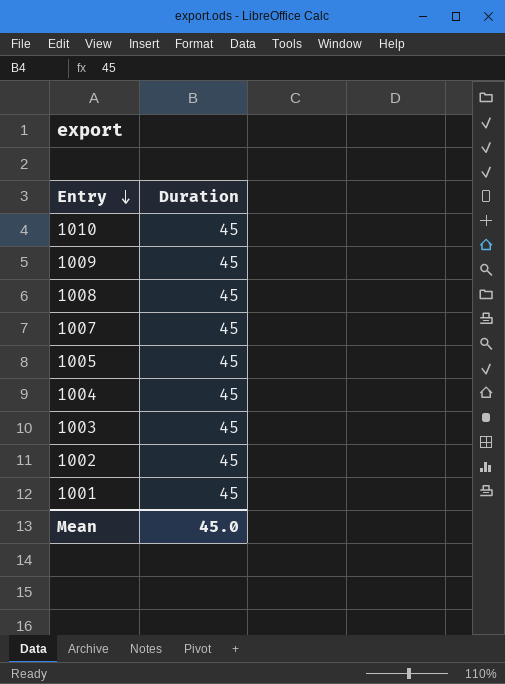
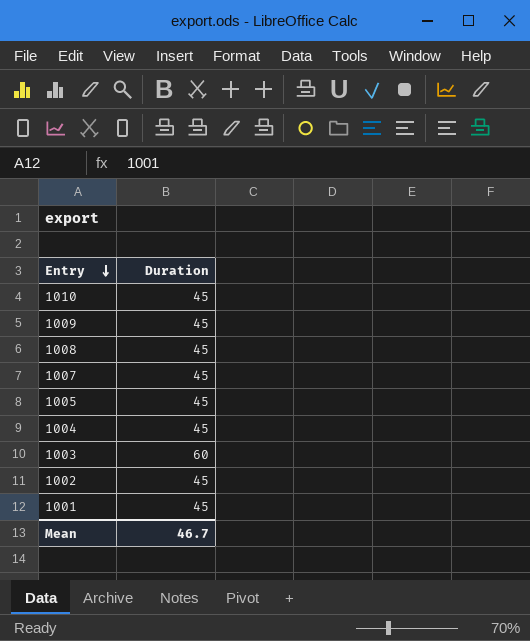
1003 | Duration: 45 -> 60
Mean | Duration: 45.0 -> 46.7

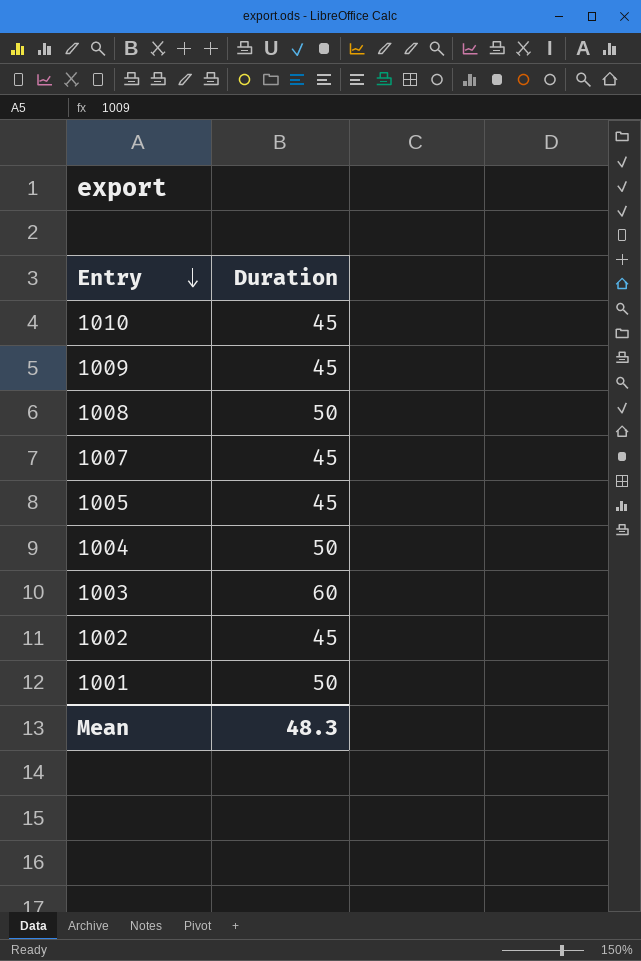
1008 | Duration: 45 -> 50
1004 | Duration: 45 -> 50
1001 | Duration: 45 -> 50
Mean | Duration: 46.7 -> 48.3

